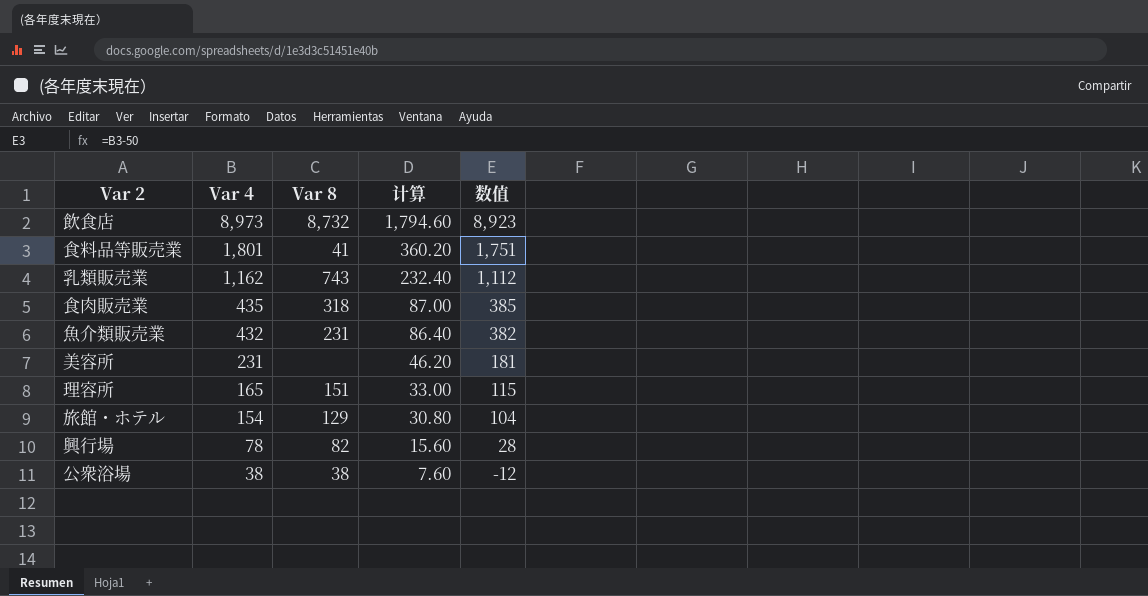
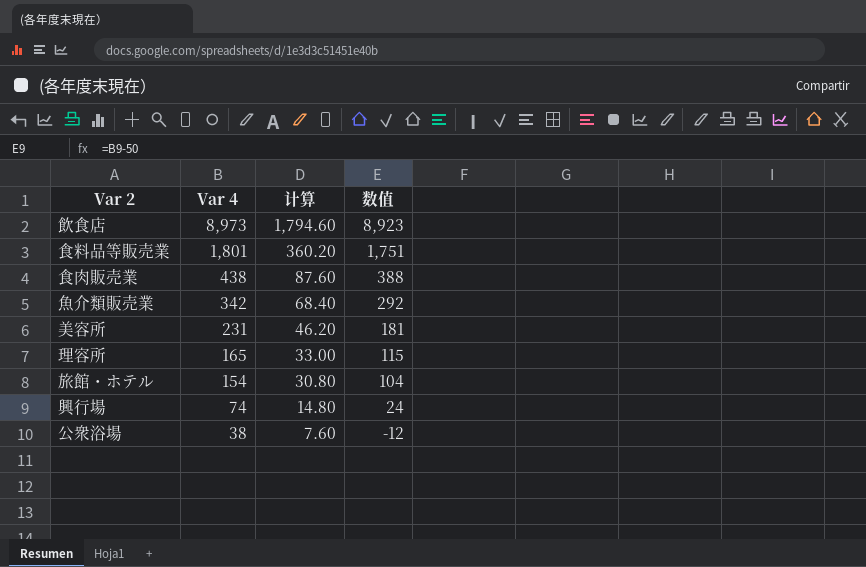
column Var 8 | position: 3 -> none
row 乳類販売業: 1,162 | 743 | 232.40 | 1,112 -> none
食肉販売業 | Var 4: 435 -> 438
食肉販売業 | 计算: 87.00 -> 87.60
食肉販売業 | 数值: 385 -> 388
魚介類販売業 | Var 4: 432 -> 342
魚介類販売業 | 计算: 86.40 -> 68.40
魚介類販売業 | 数值: 382 -> 292
興行場 | Var 4: 78 -> 74
興行場 | 计算: 15.60 -> 14.80
興行場 | 数值: 28 -> 24

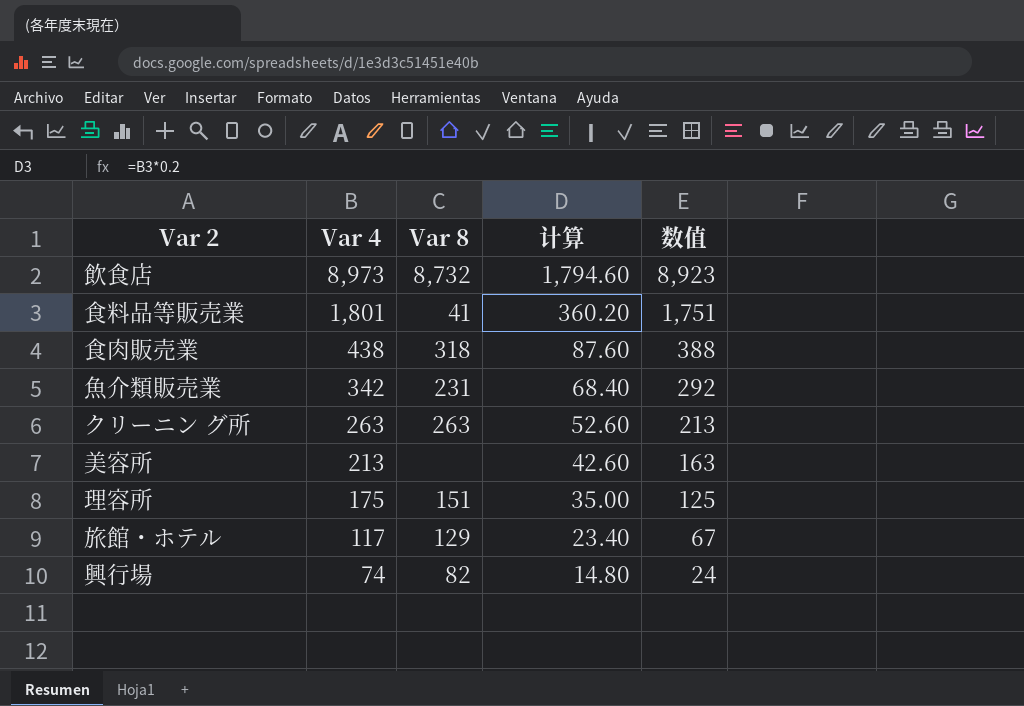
column Var 8 | position: none -> 3
row 公衆浴場: 38 | 7.60 | -12 -> none
row クリーニン グ所: none -> 263 | 263 | 52.60 | 213
美容所 | Var 4: 231 -> 213
美容所 | 计算: 46.20 -> 42.60
美容所 | 数值: 181 -> 163
理容所 | Var 4: 165 -> 175
理容所 | 计算: 33.00 -> 35.00
理容所 | 数值: 115 -> 125
旅館・ホテル | Var 4: 154 -> 117
旅館・ホテル | 计算: 30.80 -> 23.40
旅館・ホテル | 数值: 104 -> 67

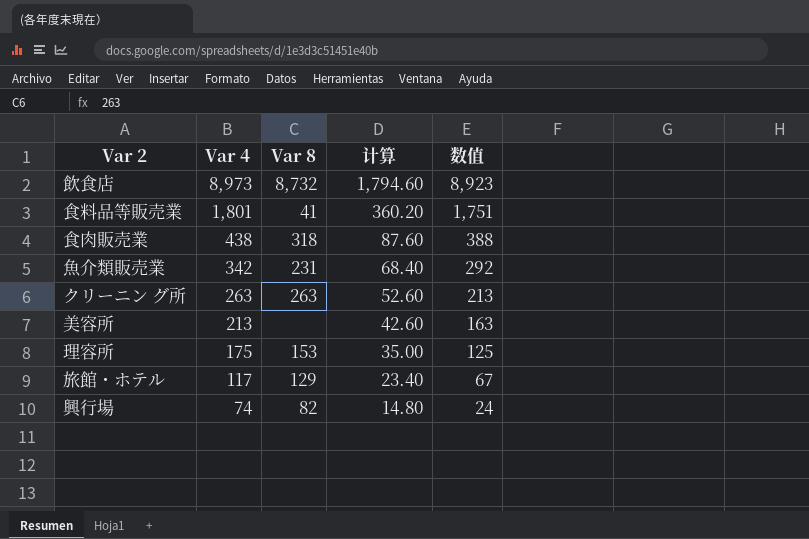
理容所 | Var 8: 151 -> 153

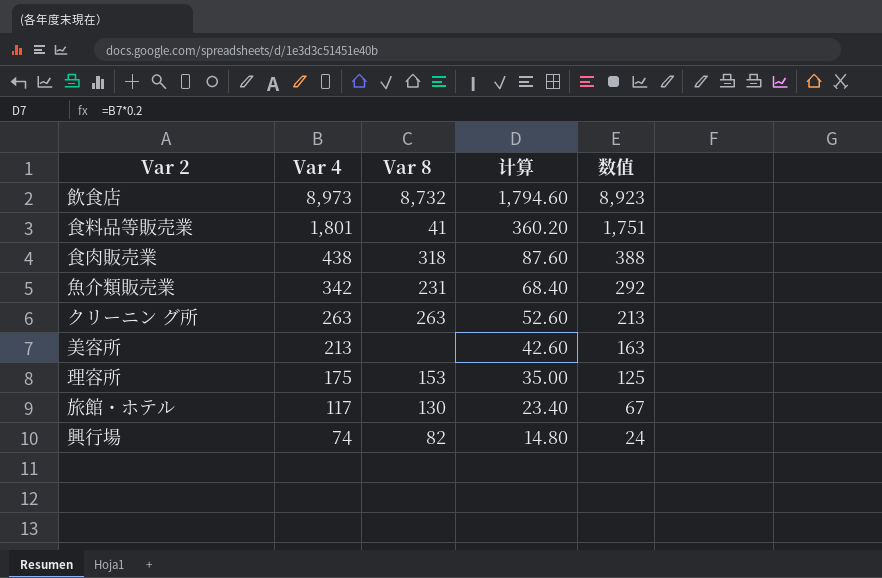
旅館・ホテル | Var 8: 129 -> 130

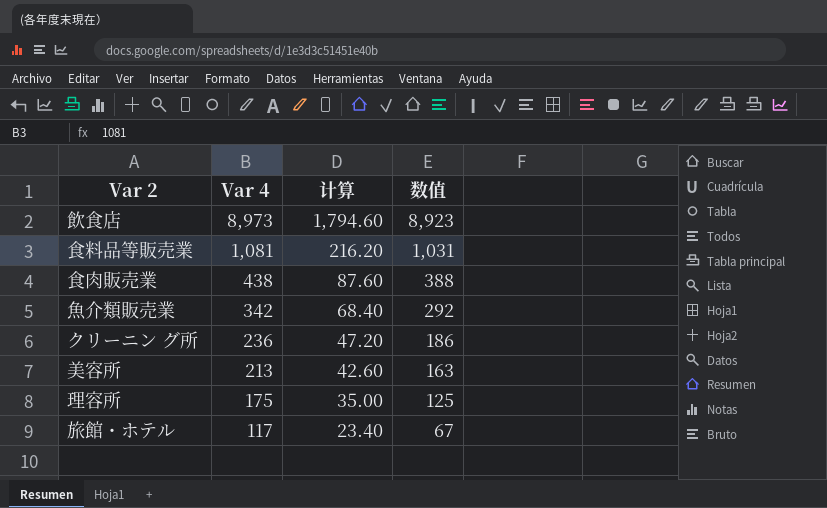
column Var 8 | position: 3 -> none
row 興行場: 74 | 82 | 14.80 | 24 -> none
食料品等販売業 | Var 4: 1,801 -> 1,081
食料品等販売業 | 计算: 360.20 -> 216.20
食料品等販売業 | 数值: 1,751 -> 1,031
クリーニン グ所 | Var 4: 263 -> 236
クリーニン グ所 | 计算: 52.60 -> 47.20
クリーニン グ所 | 数值: 213 -> 186

